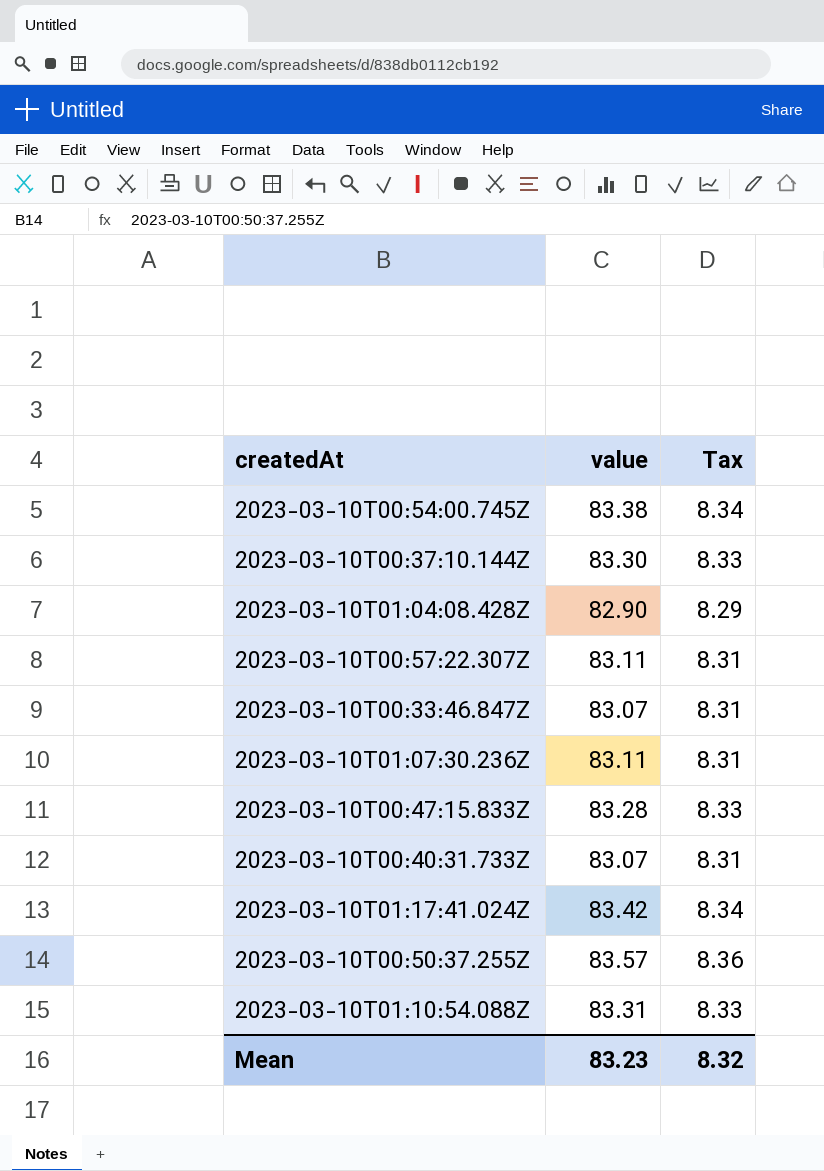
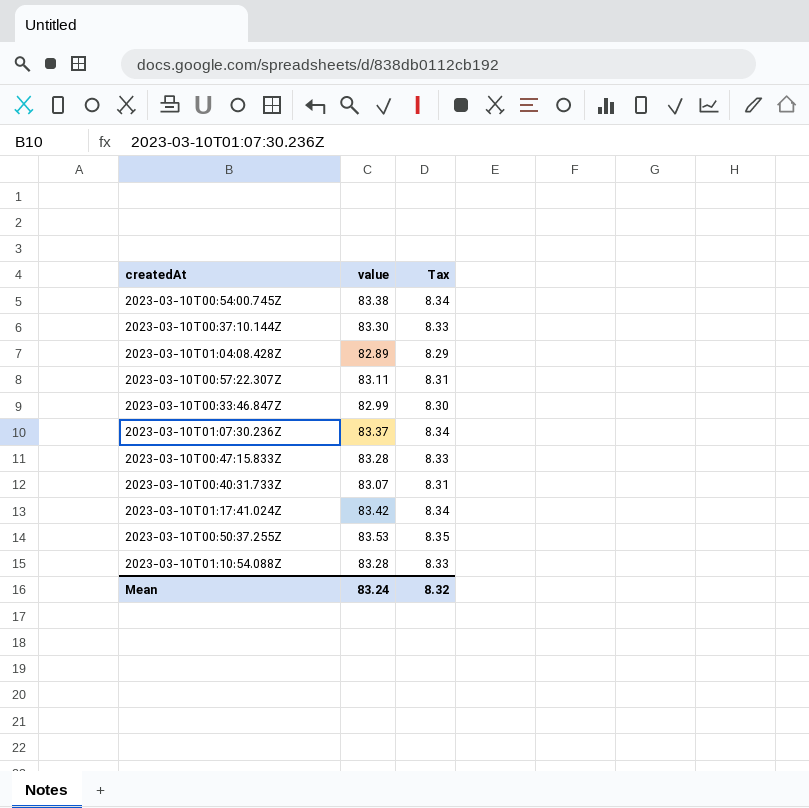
2023-03-10T01:04:08.428Z | value: 82.90 -> 82.89
2023-03-10T00:33:46.847Z | value: 83.07 -> 82.99
2023-03-10T00:33:46.847Z | Tax: 8.31 -> 8.30
2023-03-10T01:07:30.236Z | value: 83.11 -> 83.37
2023-03-10T01:07:30.236Z | Tax: 8.31 -> 8.34
2023-03-10T00:50:37.255Z | value: 83.57 -> 83.53
2023-03-10T00:50:37.255Z | Tax: 8.36 -> 8.35
2023-03-10T01:10:54.088Z | value: 83.31 -> 83.28
Mean | value: 83.23 -> 83.24

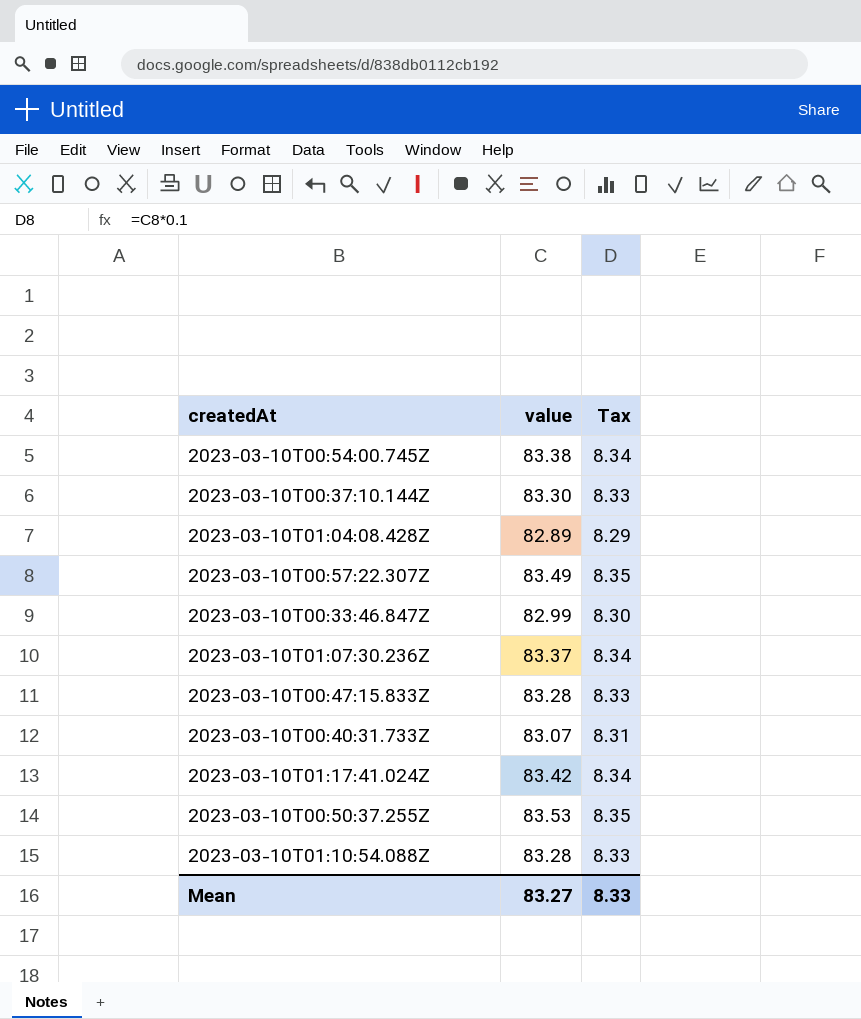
2023-03-10T00:57:22.307Z | value: 83.11 -> 83.49
2023-03-10T00:57:22.307Z | Tax: 8.31 -> 8.35
Mean | value: 83.24 -> 83.27
Mean | Tax: 8.32 -> 8.33

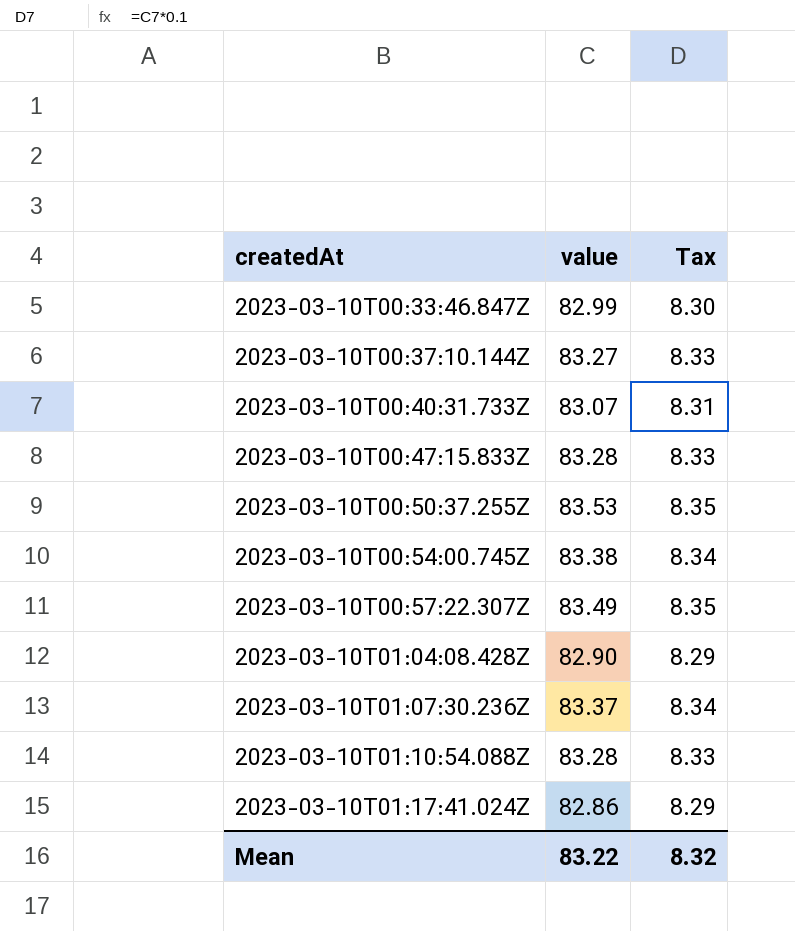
row order: none -> createdAt ascending
2023-03-10T00:37:10.144Z | value: 83.30 -> 83.27
2023-03-10T01:04:08.428Z | value: 82.89 -> 82.90
2023-03-10T01:17:41.024Z | value: 83.42 -> 82.86
2023-03-10T01:17:41.024Z | Tax: 8.34 -> 8.29
Mean | value: 83.27 -> 83.22
Mean | Tax: 8.33 -> 8.32

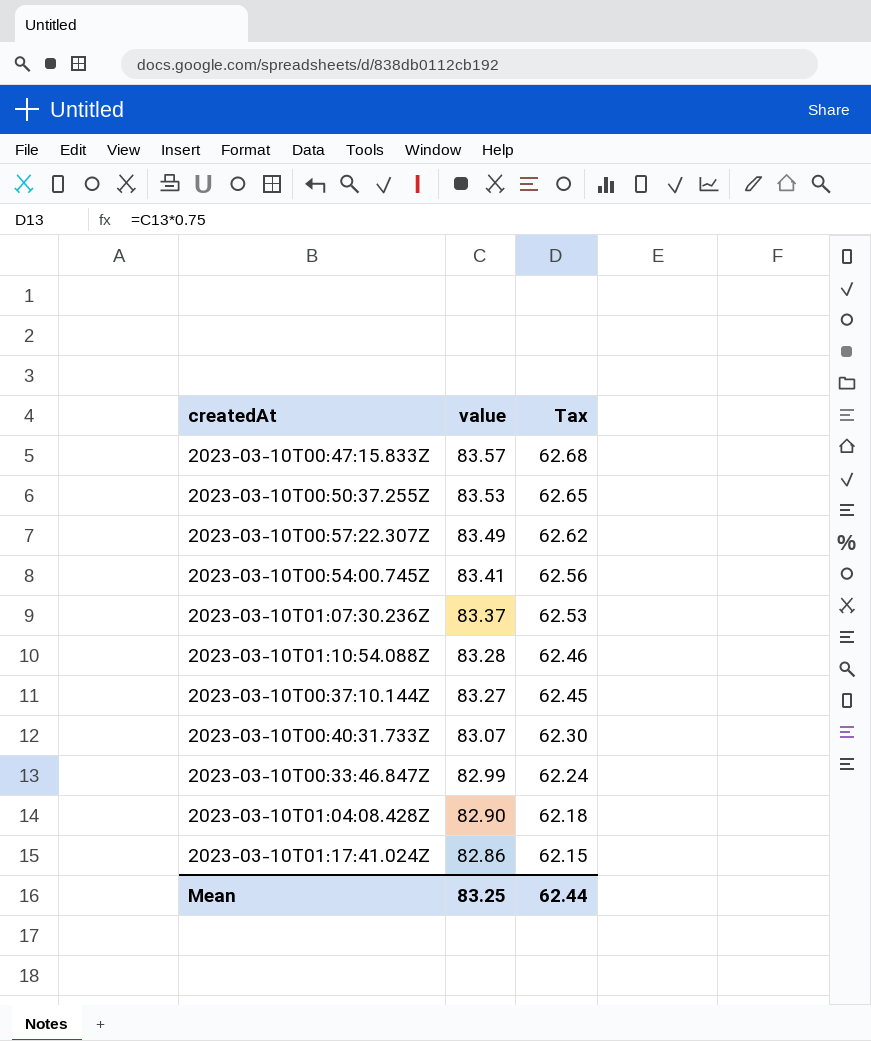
row order: createdAt ascending -> value descending
column Tax | formula: [value] * 0.1 -> [value] * 0.75
2023-03-10T00:47:15.833Z | value: 83.28 -> 83.57
2023-03-10T00:54:00.745Z | value: 83.38 -> 83.41
Mean | value: 83.22 -> 83.25
Mean | Tax: 8.32 -> 62.44

